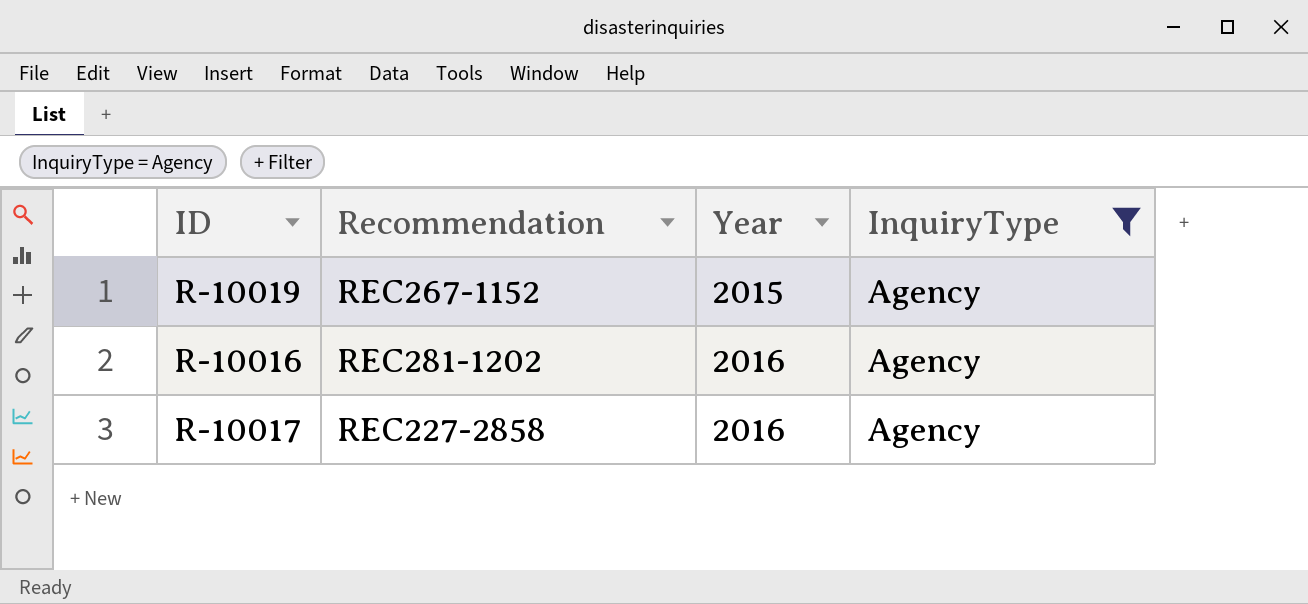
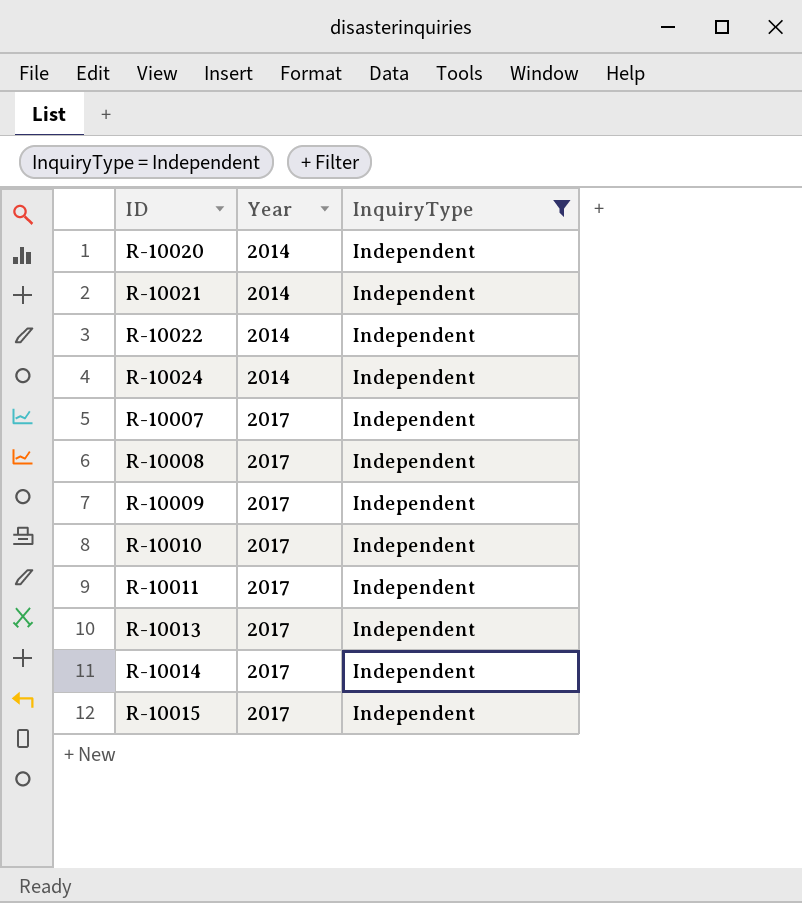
filter: InquiryType = Agency -> InquiryType = Independent
column Recommendation | position: 2 -> none

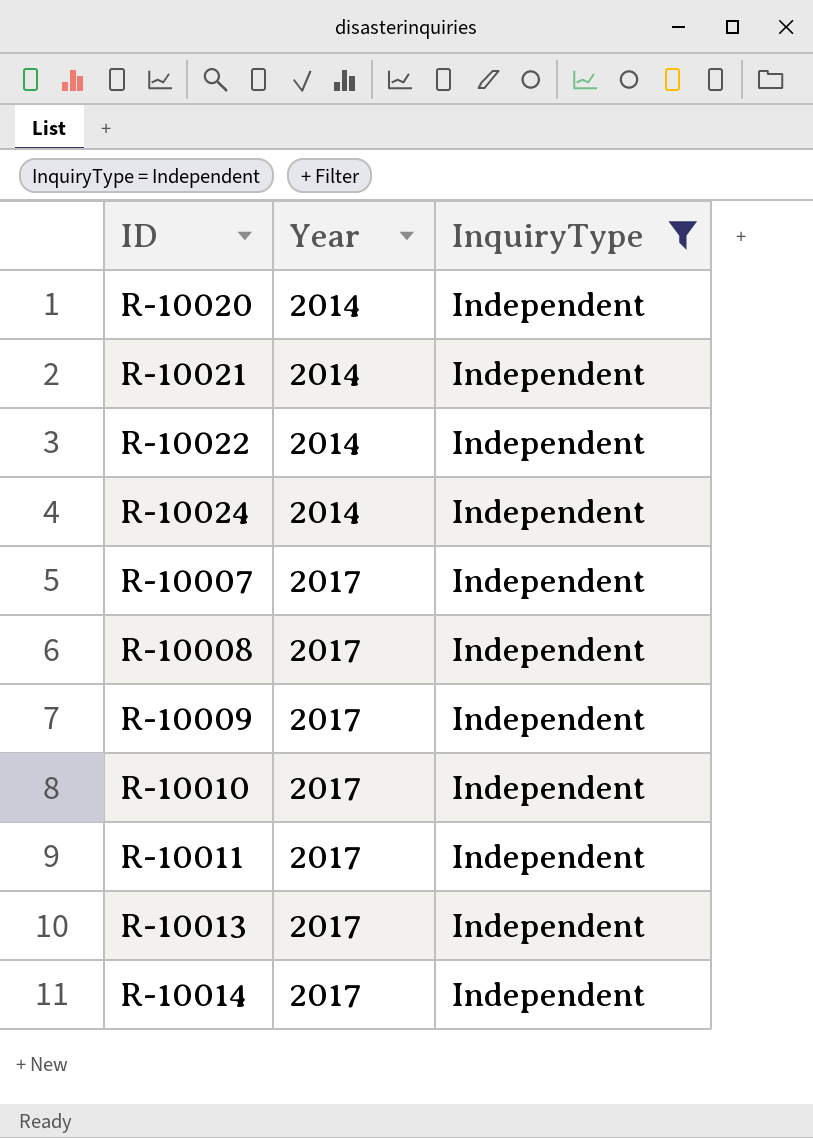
row R-10015: 2017 | Independent -> none

